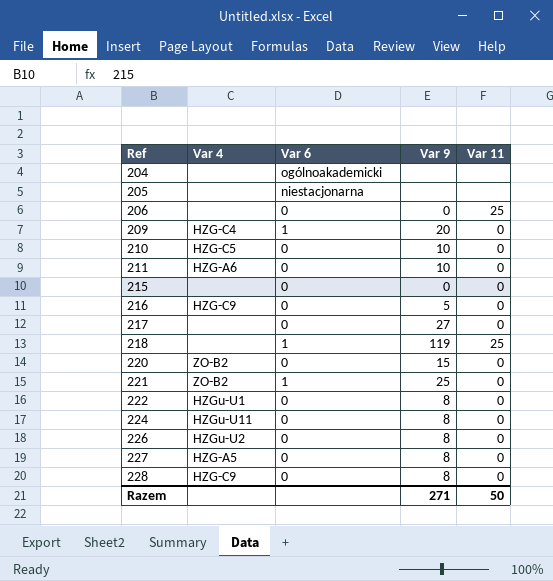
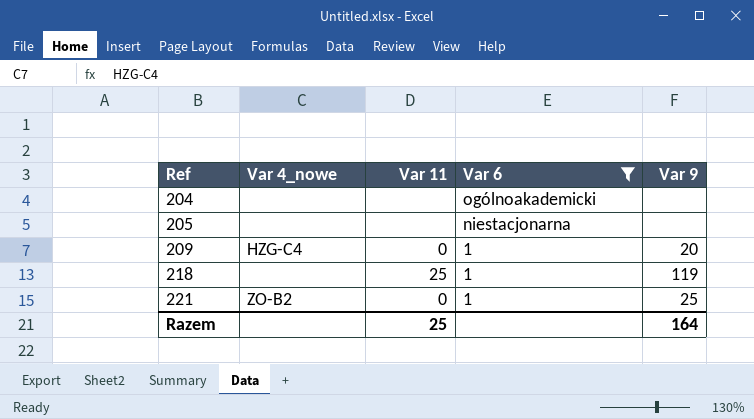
filter: none -> Var 6 != 0
column name: Var 4 -> Var 4_nowe
column Var 11 | position: 5 -> 3
Razem | Var 11: 50 -> 25
Razem | Var 9: 271 -> 164

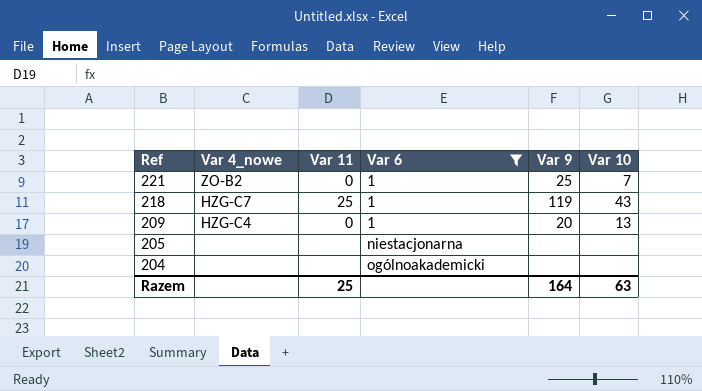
row order: Ref ascending -> Ref descending
column Var 10 | position: none -> 6
218 | Var 4_nowe: none -> HZG-C7

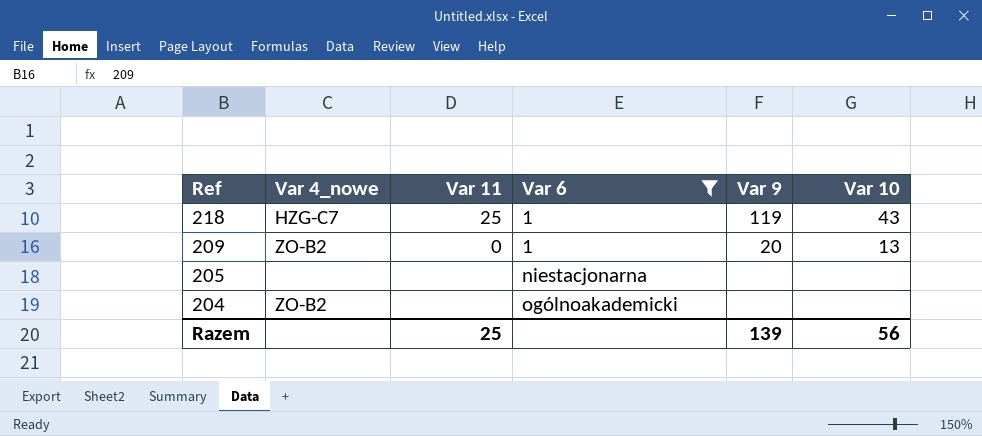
row 221: ZO-B2 | 0 | 1 | 25 | 7 -> none
209 | Var 4_nowe: HZG-C4 -> ZO-B2
204 | Var 4_nowe: none -> ZO-B2
Razem | Var 9: 164 -> 139
Razem | Var 10: 63 -> 56

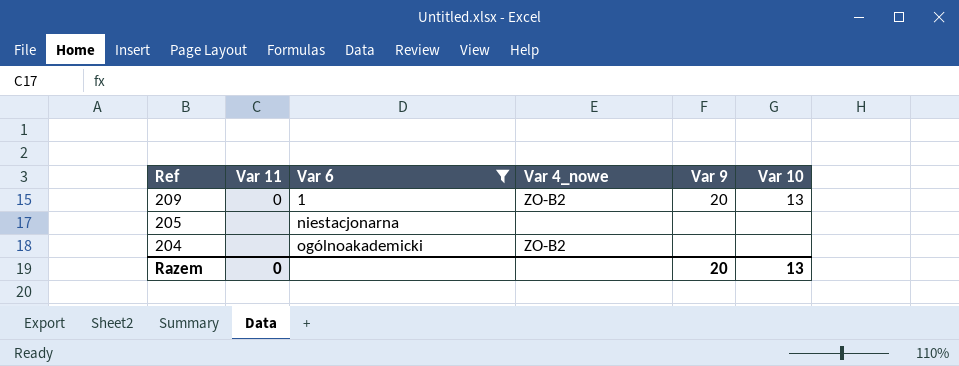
column Var 4_nowe | position: 2 -> 4
row 218: HZG-C7 | 25 | 1 | 119 | 43 -> none
Razem | Var 11: 25 -> 0
Razem | Var 9: 139 -> 20
Razem | Var 10: 56 -> 13

